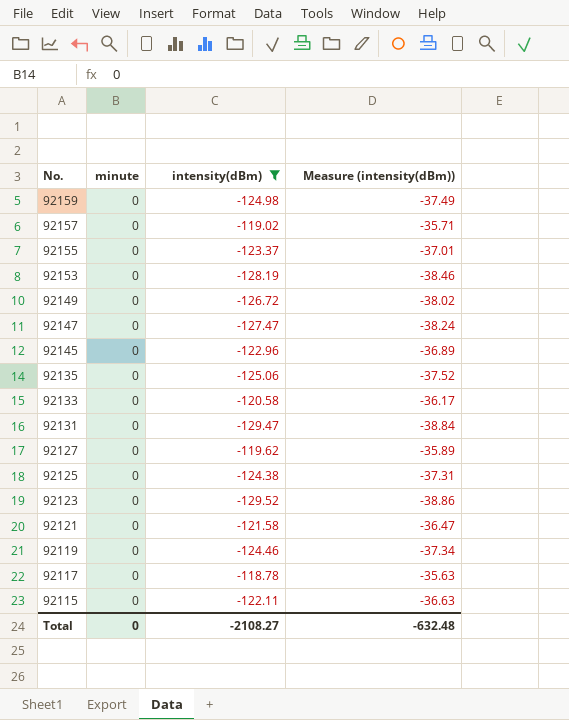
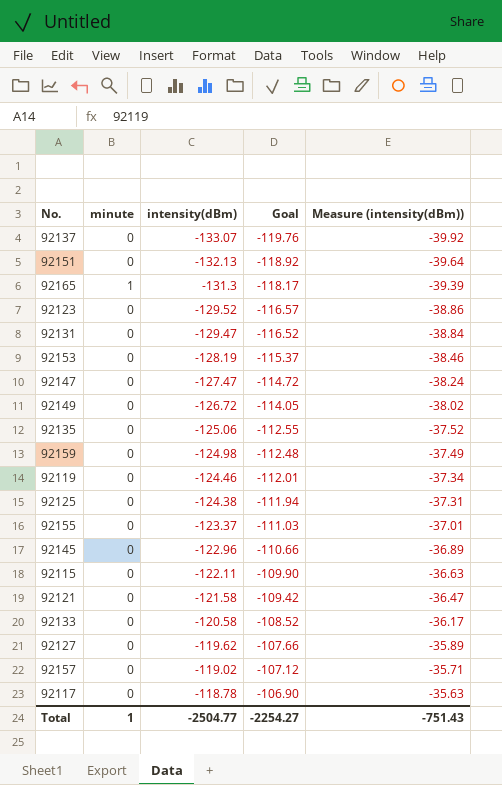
filter: intensity(dBm) >= -129.52 -> none
row order: No. descending -> intensity(dBm) ascending
column Goal | formula: none -> [intensity(dBm)] * 0.9
Total | minute: 0 -> 1
Total | intensity(dBm): -2108.27 -> -2504.77
Total | Measure (intensity(dBm)): -632.48 -> -751.43

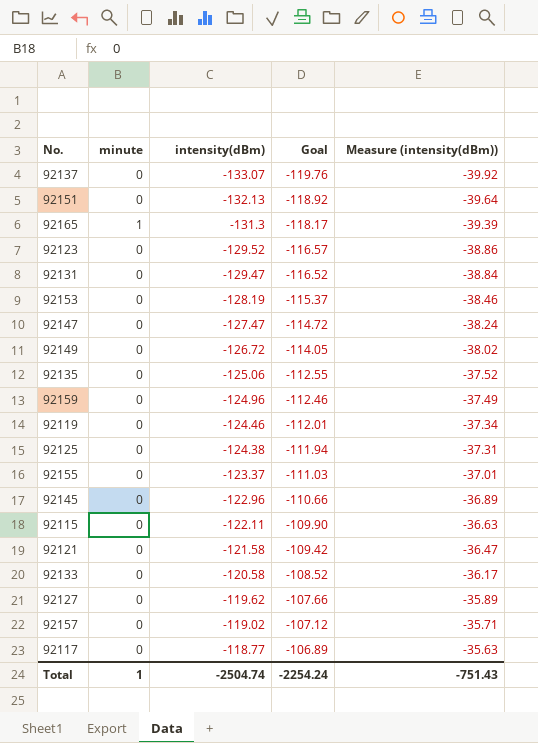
92159 | intensity(dBm): -124.98 -> -124.96
92159 | Goal: -112.48 -> -112.46
92117 | intensity(dBm): -118.78 -> -118.77
92117 | Goal: -106.90 -> -106.89
Total | intensity(dBm): -2504.77 -> -2504.74
Total | Goal: -2254.27 -> -2254.24

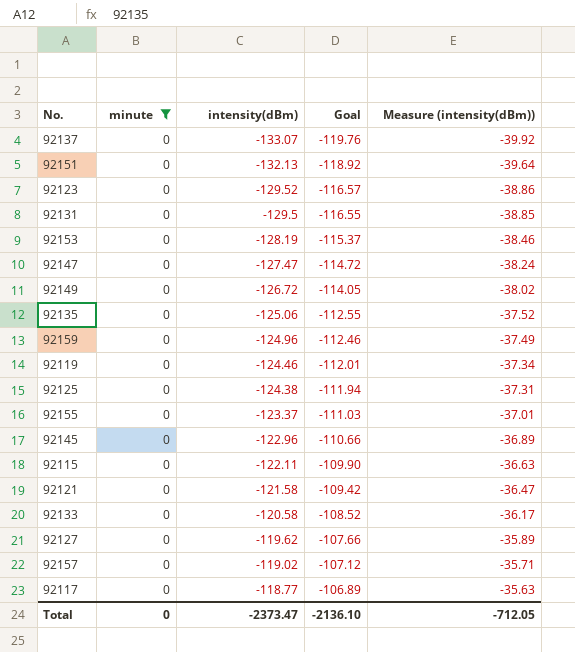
filter: none -> minute = 0
92131 | intensity(dBm): -129.47 -> -129.5
92131 | Goal: -116.52 -> -116.55
92131 | Measure (intensity(dBm)): -38.84 -> -38.85
Total | minute: 1 -> 0
Total | intensity(dBm): -2504.74 -> -2373.47
Total | Goal: -2254.24 -> -2136.10
Total | Measure (intensity(dBm)): -751.43 -> -712.05

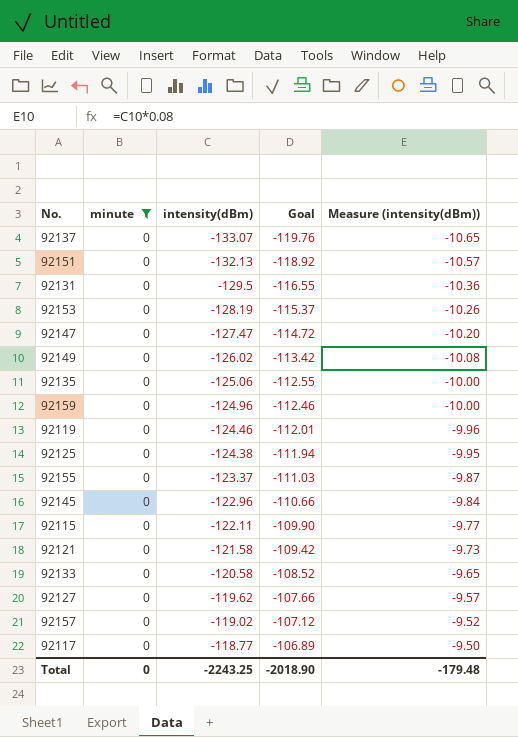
column Measure (intensity(dBm)) | formula: [intensity(dBm)] * 0.3 -> [intensity(dBm)] * 0.08
row 92123: 0 | -129.52 | -116.57 | -38.86 -> none
92149 | intensity(dBm): -126.72 -> -126.02
92149 | Goal: -114.05 -> -113.42
Total | intensity(dBm): -2373.47 -> -2243.25
Total | Goal: -2136.10 -> -2018.90
Total | Measure (intensity(dBm)): -712.05 -> -179.48

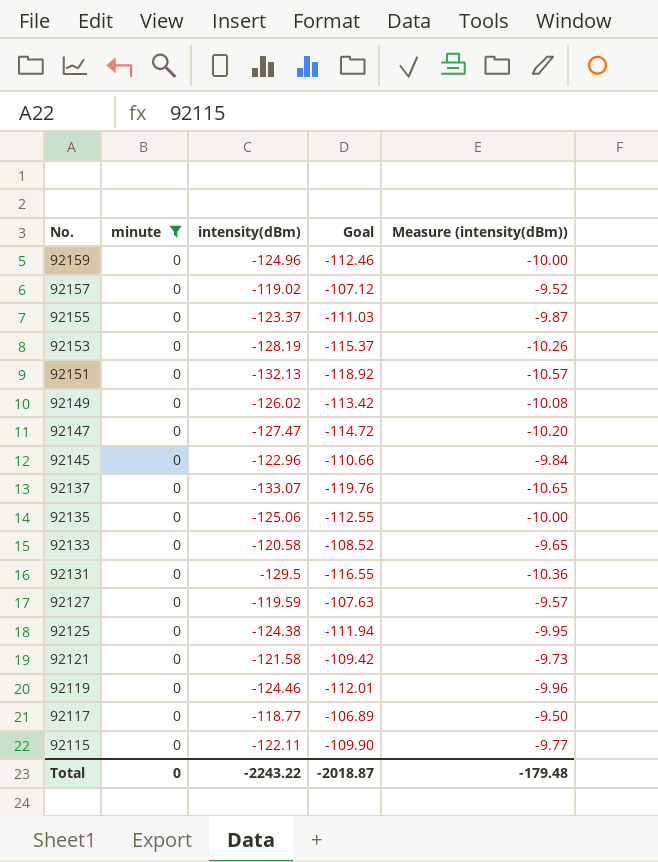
row order: intensity(dBm) ascending -> No. descending
92127 | intensity(dBm): -119.62 -> -119.59
92127 | Goal: -107.66 -> -107.63
Total | intensity(dBm): -2243.25 -> -2243.22
Total | Goal: -2018.90 -> -2018.87

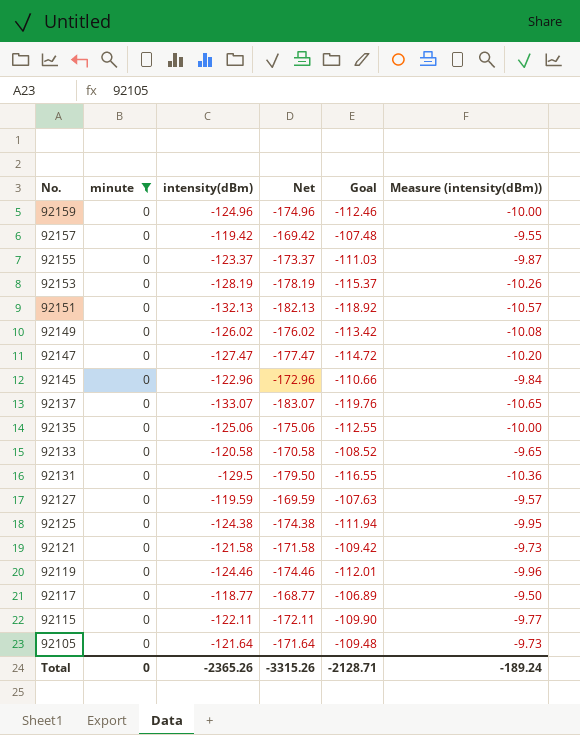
column Net | formula: none -> [intensity(dBm)] - 50
92157 | intensity(dBm): -119.02 -> -119.42
92157 | Goal: -107.12 -> -107.48
92157 | Measure (intensity(dBm)): -9.52 -> -9.55
row 92105: none -> 0 | -121.64 | -171.64 | -109.48 | -9.73
Total | intensity(dBm): -2243.22 -> -2365.26
Total | Goal: -2018.87 -> -2128.71
Total | Measure (intensity(dBm)): -179.48 -> -189.24

